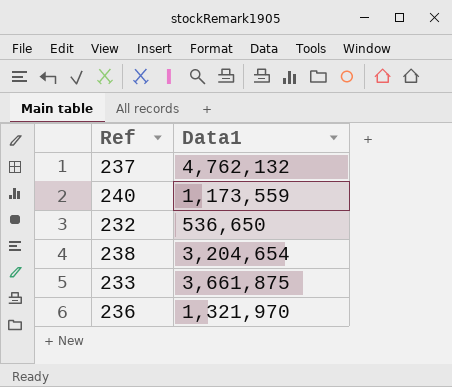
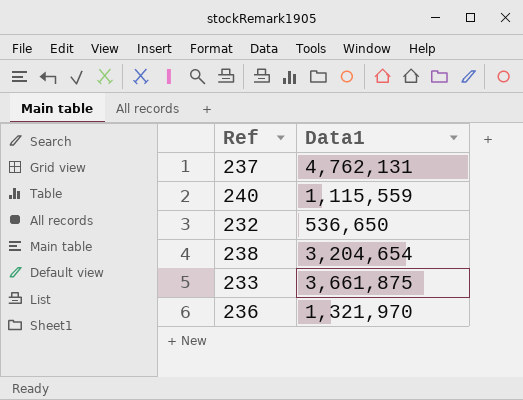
237 | Data1: 4,762,132 -> 4,762,131
240 | Data1: 1,173,559 -> 1,115,559

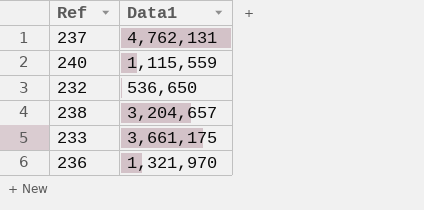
238 | Data1: 3,204,654 -> 3,204,657
233 | Data1: 3,661,875 -> 3,661,175

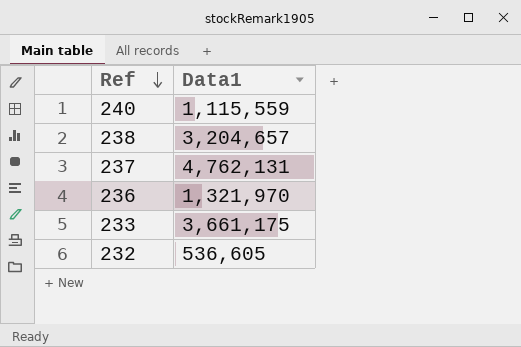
row order: none -> Ref descending
232 | Data1: 536,650 -> 536,605

